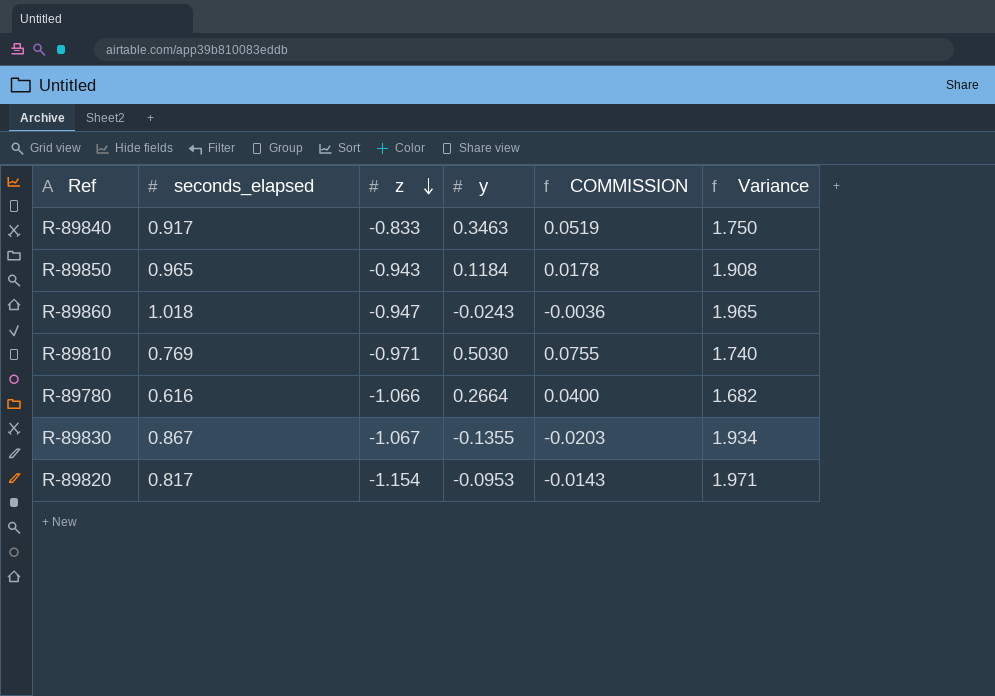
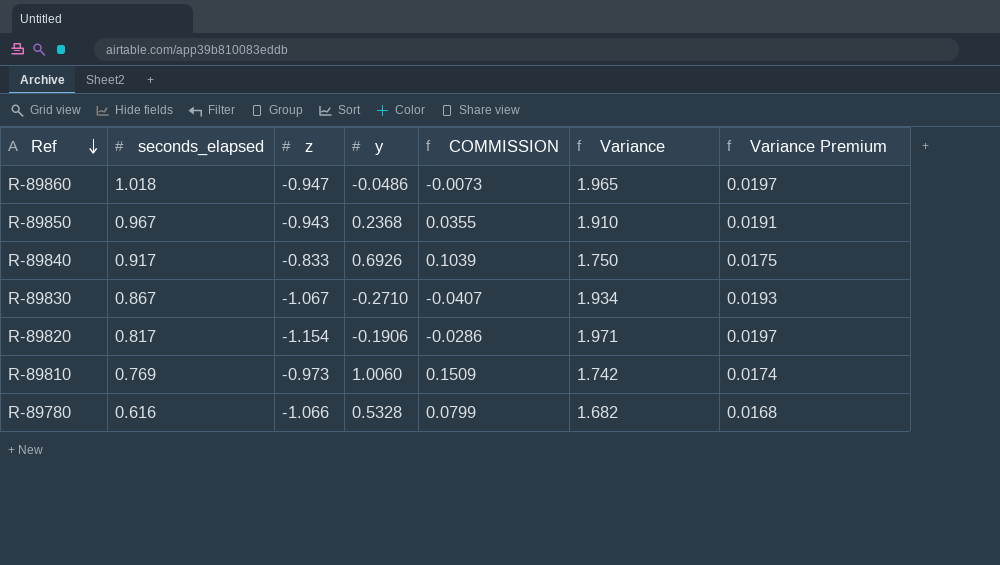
row order: z descending -> Ref descending
column Variance Premium | formula: none -> [Variance] * 0.01
R-89860 | y: -0.0243 -> -0.0486
R-89860 | COMMISSION: -0.0036 -> -0.0073
R-89850 | seconds_elapsed: 0.965 -> 0.967
R-89850 | y: 0.1184 -> 0.2368
R-89850 | COMMISSION: 0.0178 -> 0.0355
R-89850 | Variance: 1.908 -> 1.910
R-89840 | y: 0.3463 -> 0.6926
R-89840 | COMMISSION: 0.0519 -> 0.1039
R-89830 | y: -0.1355 -> -0.2710
R-89830 | COMMISSION: -0.0203 -> -0.0407
R-89820 | y: -0.0953 -> -0.1906
R-89820 | COMMISSION: -0.0143 -> -0.0286
R-89810 | z: -0.971 -> -0.973
R-89810 | y: 0.5030 -> 1.0060
R-89810 | COMMISSION: 0.0755 -> 0.1509
R-89810 | Variance: 1.740 -> 1.742
R-89780 | y: 0.2664 -> 0.5328
R-89780 | COMMISSION: 0.0400 -> 0.0799

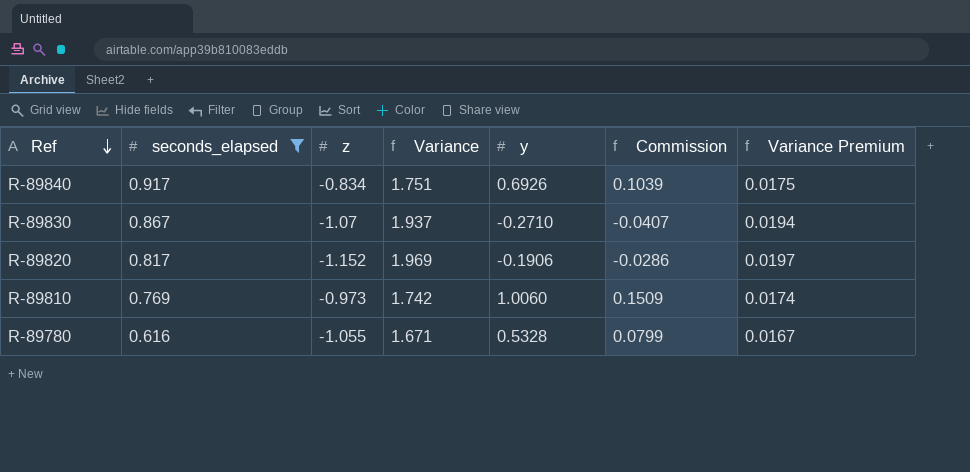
filter: none -> seconds_elapsed <= 0.917
column Variance | position: 6 -> 4
column name: COMMISSION -> Commission
R-89840 | z: -0.833 -> -0.834
R-89840 | Variance: 1.750 -> 1.751
R-89830 | z: -1.067 -> -1.07
R-89830 | Variance: 1.934 -> 1.937
R-89830 | Variance Premium: 0.0193 -> 0.0194
R-89820 | z: -1.154 -> -1.152
R-89820 | Variance: 1.971 -> 1.969
R-89780 | z: -1.066 -> -1.055
R-89780 | Variance: 1.682 -> 1.671
R-89780 | Variance Premium: 0.0168 -> 0.0167

